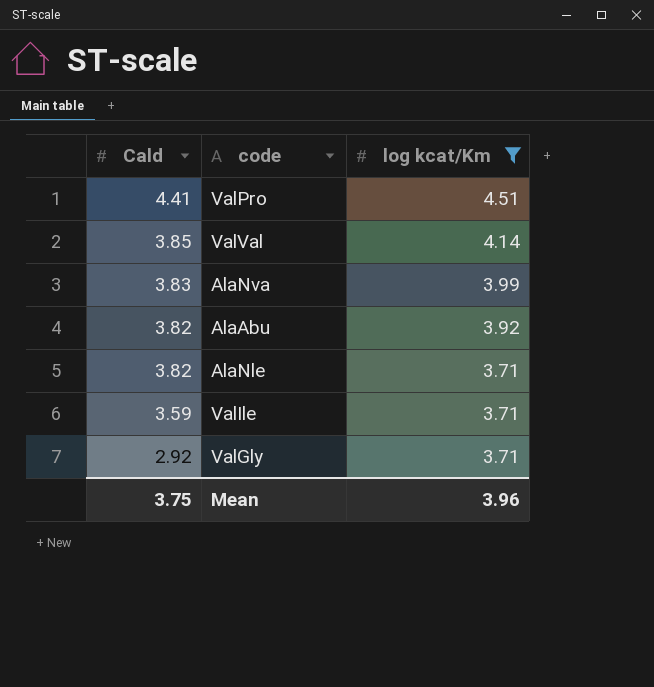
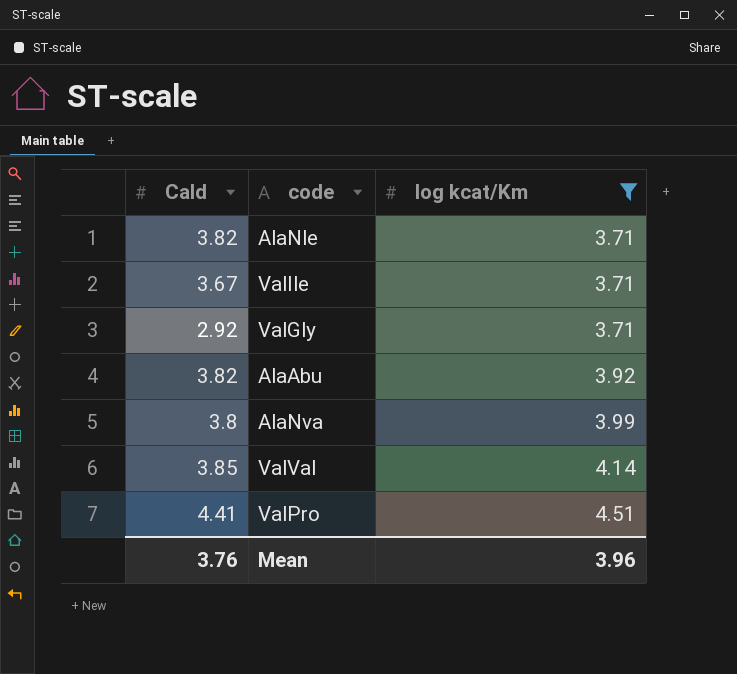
row order: Cald descending -> log kcat/Km ascending
ValIle | Cald: 3.59 -> 3.67
AlaNva | Cald: 3.83 -> 3.8
Mean | Cald: 3.75 -> 3.76

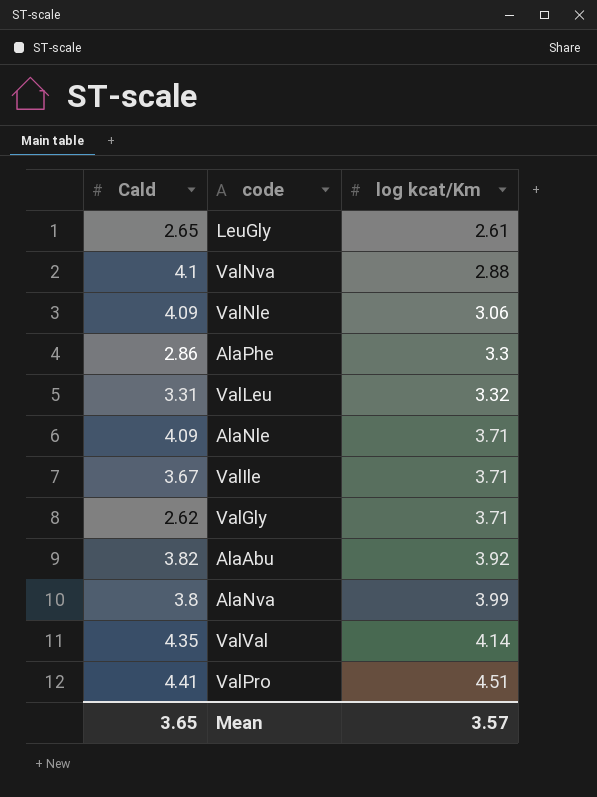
filter: log kcat/Km >= 3.71 -> none
AlaNle | Cald: 3.82 -> 4.09
ValGly | Cald: 2.92 -> 2.62
ValVal | Cald: 3.85 -> 4.35
Mean | Cald: 3.76 -> 3.65
Mean | log kcat/Km: 3.96 -> 3.57

